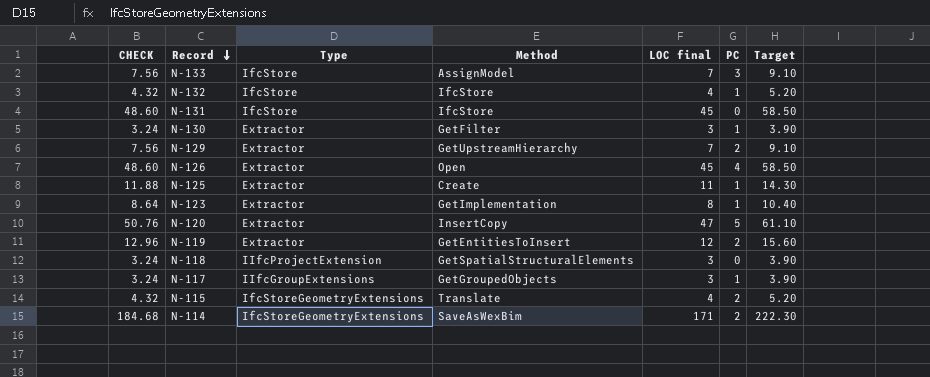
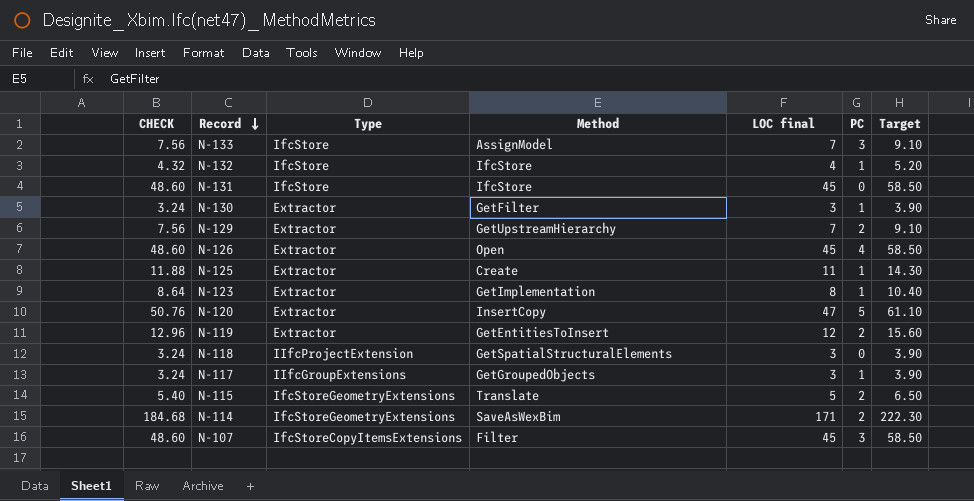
N-115 | CHECK: 4.32 -> 5.40
N-115 | LOC final: 4 -> 5
N-115 | Target: 5.20 -> 6.50
row N-107: none -> 48.60 | IfcStoreCopyItemsExtensions | Filter | 45 | 3 | 58.50

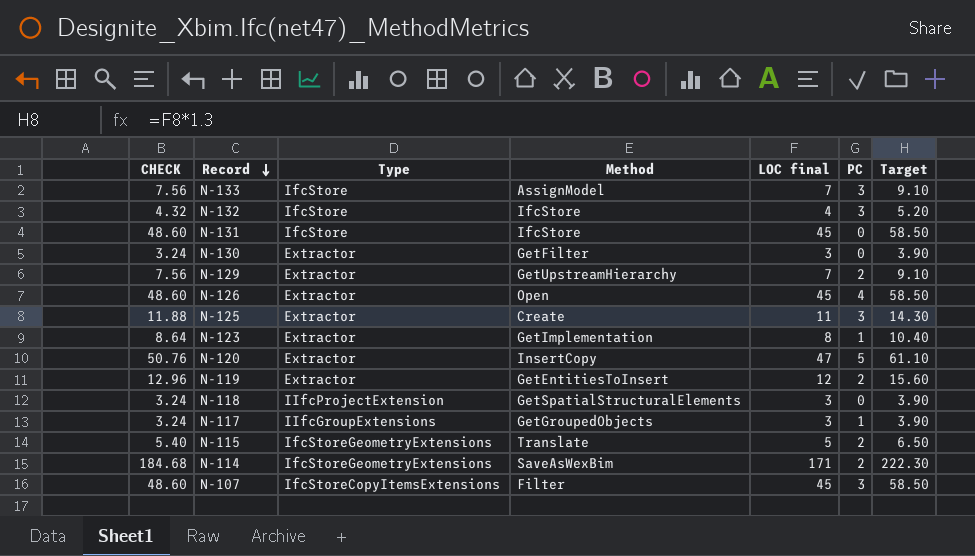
N-132 | PC: 1 -> 3
N-130 | PC: 1 -> 0
N-125 | PC: 1 -> 3

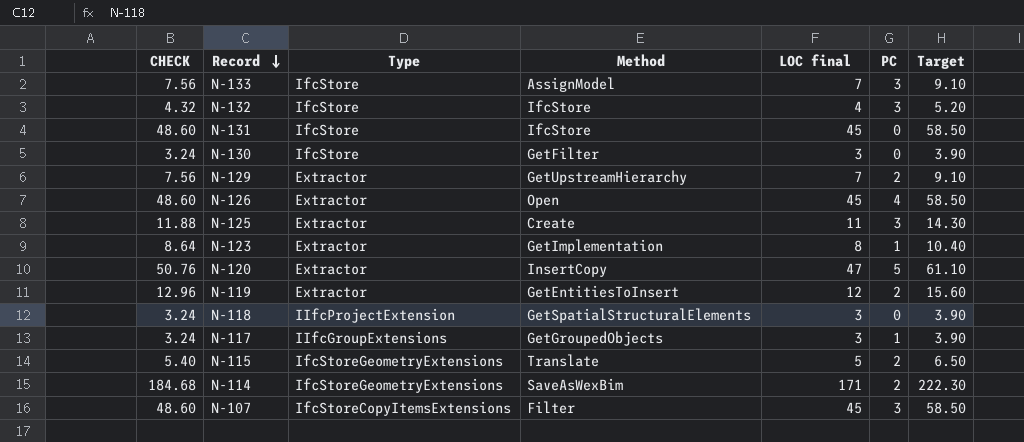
N-130 | Type: Extractor -> IfcStore

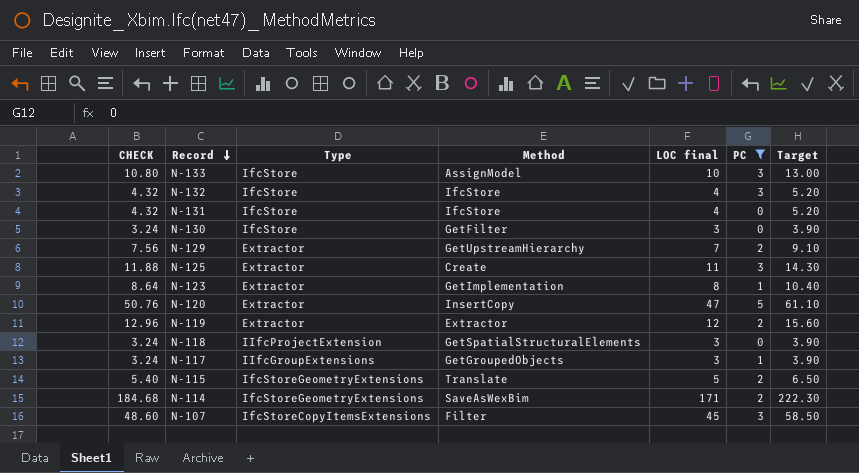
filter: none -> PC != 4
N-133 | CHECK: 7.56 -> 10.80
N-133 | LOC final: 7 -> 10
N-133 | Target: 9.10 -> 13.00
N-131 | CHECK: 48.60 -> 4.32
N-131 | LOC final: 45 -> 4
N-131 | Target: 58.50 -> 5.20
N-119 | Method: GetEntitiesToInsert -> Extractor

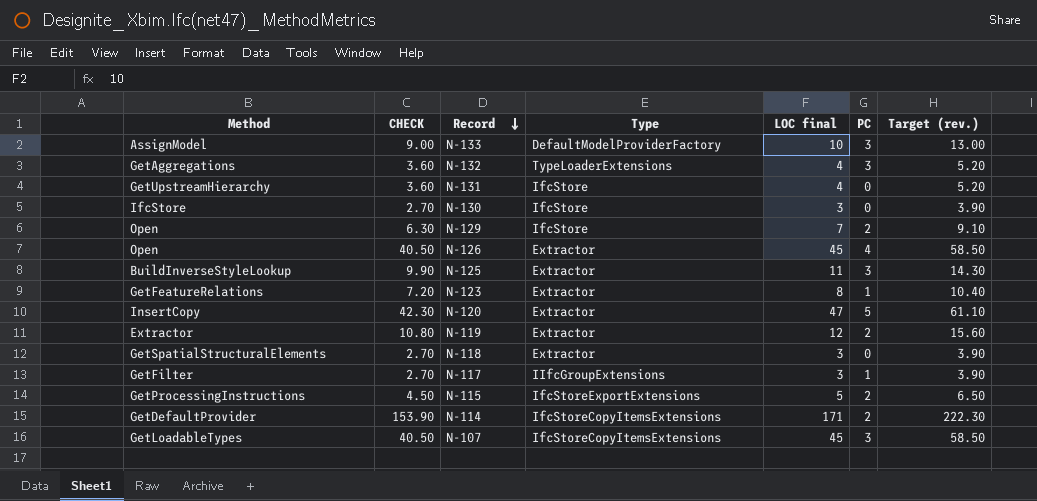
filter: PC != 4 -> none
column Method | position: 4 -> 1
column CHECK | formula: [LOC final] * 1.08 -> [LOC final] * 0.9
column name: Target -> Target (rev.)
N-133 | Type: IfcStore -> DefaultModelProviderFactory
N-132 | Method: IfcStore -> GetAggregations
N-132 | Type: IfcStore -> TypeLoaderExtensions
N-131 | Method: IfcStore -> GetUpstreamHierarchy
N-130 | Method: GetFilter -> IfcStore
N-129 | Method: GetUpstreamHierarchy -> Open
N-129 | Type: Extractor -> IfcStore
N-125 | Method: Create -> BuildInverseStyleLookup
N-123 | Method: GetImplementation -> GetFeatureRelations
N-118 | Type: IIfcProjectExtension -> Extractor
N-117 | Method: GetGroupedObjects -> GetFilter
N-115 | Method: Translate -> GetProcessingInstructions
N-115 | Type: IfcStoreGeometryExtensions -> IfcStoreExportExtensions
N-114 | Method: SaveAsWexBim -> GetDefaultProvider
N-114 | Type: IfcStoreGeometryExtensions -> IfcStoreCopyItemsExtensions
N-107 | Method: Filter -> GetLoadableTypes

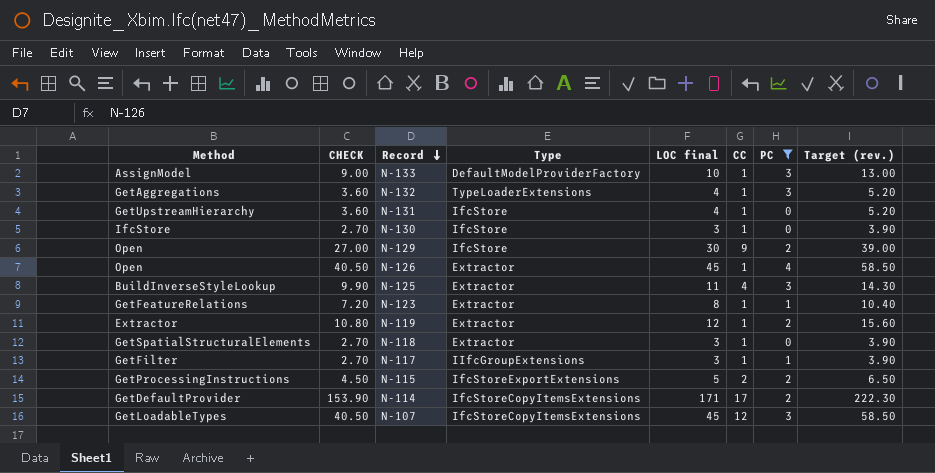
filter: none -> PC != 5
column CC | position: none -> 6
N-129 | CHECK: 6.30 -> 27.00
N-129 | LOC final: 7 -> 30
N-129 | Target (rev.): 9.10 -> 39.00

